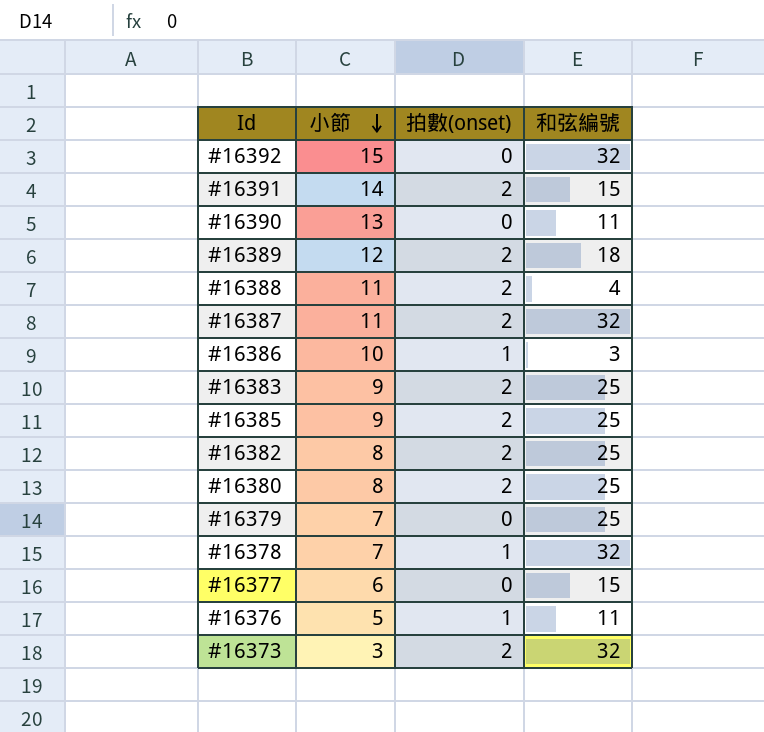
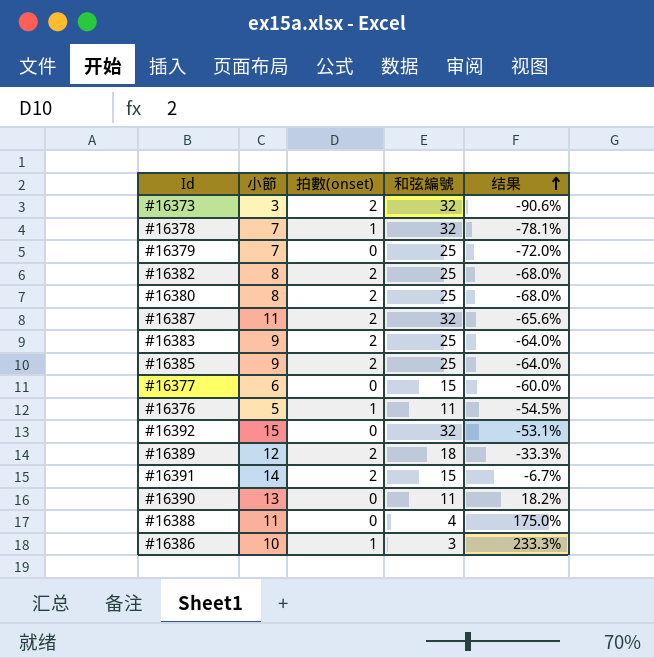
row order: 小節 descending -> 结果 ascending
column 结果 | formula: none -> ([小節] - [和弦編號]) / [和弦編號]
#16388 | 拍數(onset): 2 -> 0

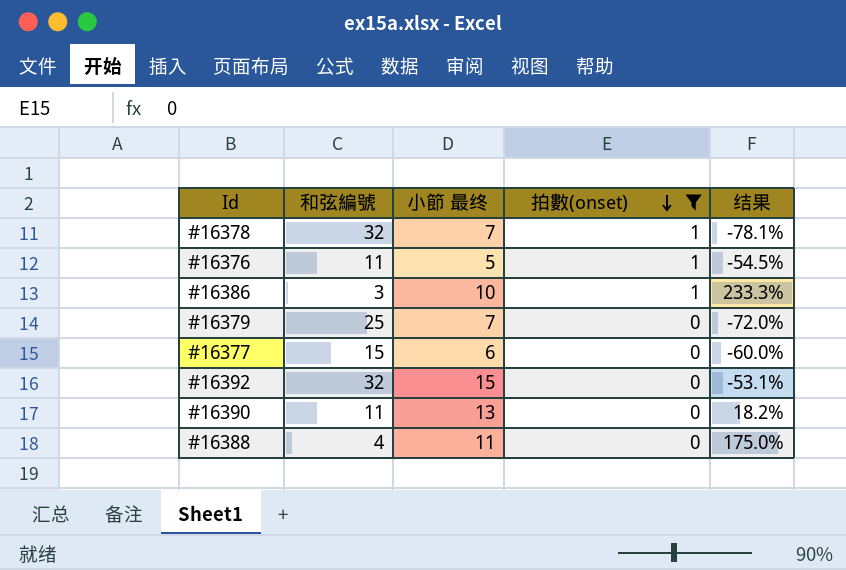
filter: none -> 拍數(onset) != 2
row order: 结果 ascending -> 拍數(onset) descending
column 和弦編號 | position: 4 -> 2
column name: 小節 -> 小節 最终

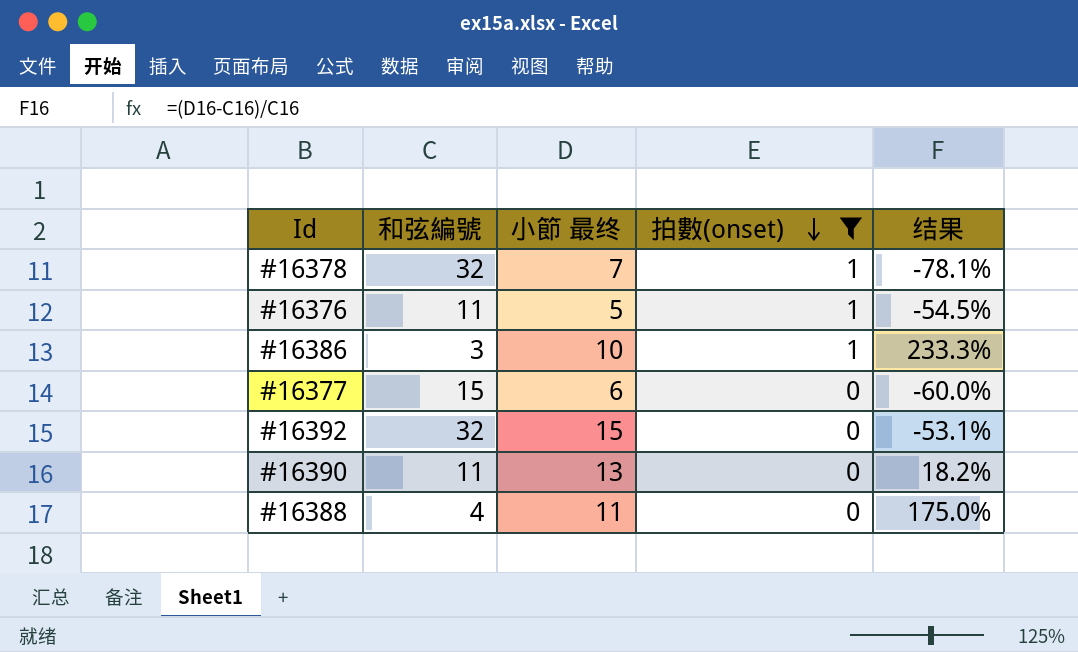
row #16379: 25 | 7 | 0 | -72.0% -> none

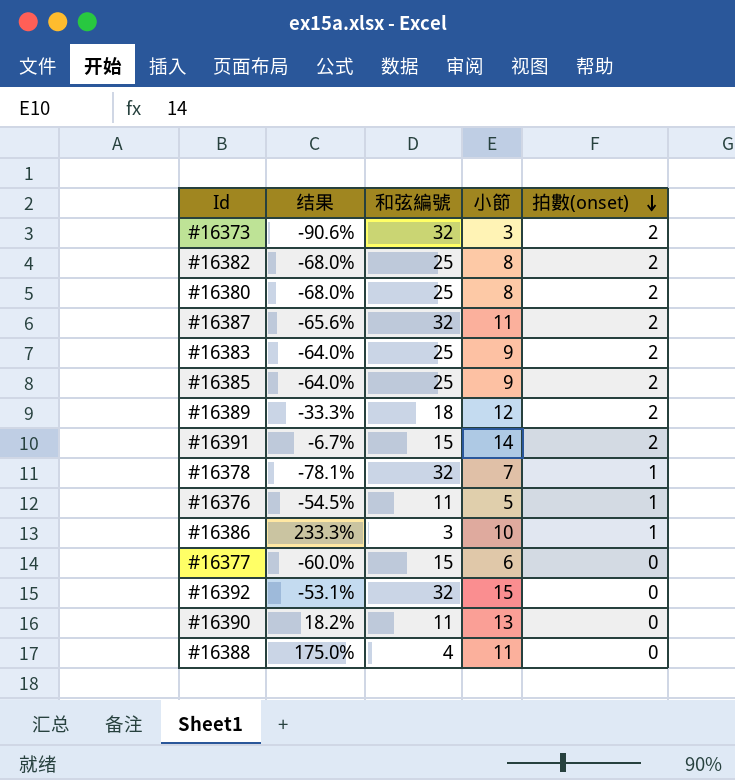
filter: 拍數(onset) != 2 -> none
column 结果 | position: 5 -> 2
column name: 小節 最终 -> 小節

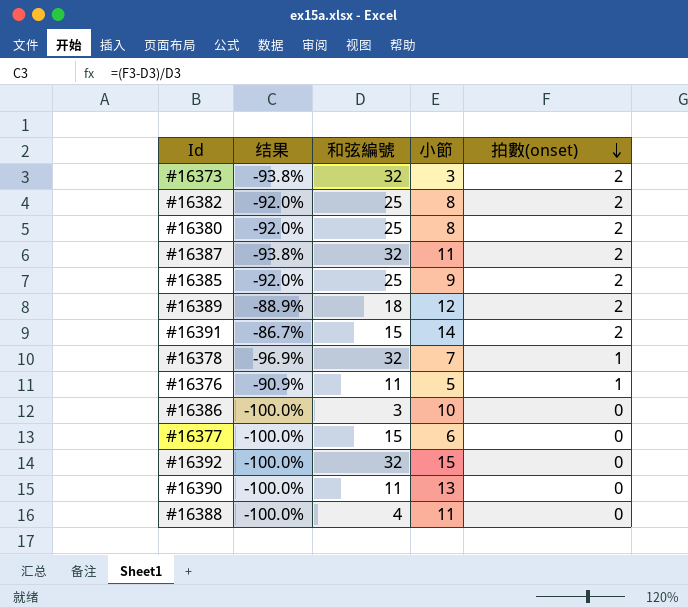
column 结果 | formula: ([小節] - [和弦編號]) / [和弦編號] -> ([拍數(onset)] - [和弦編號]) / [和弦編號]
row #16383: -64.0% | 25 | 9 | 2 -> none
#16386 | 拍數(onset): 1 -> 0

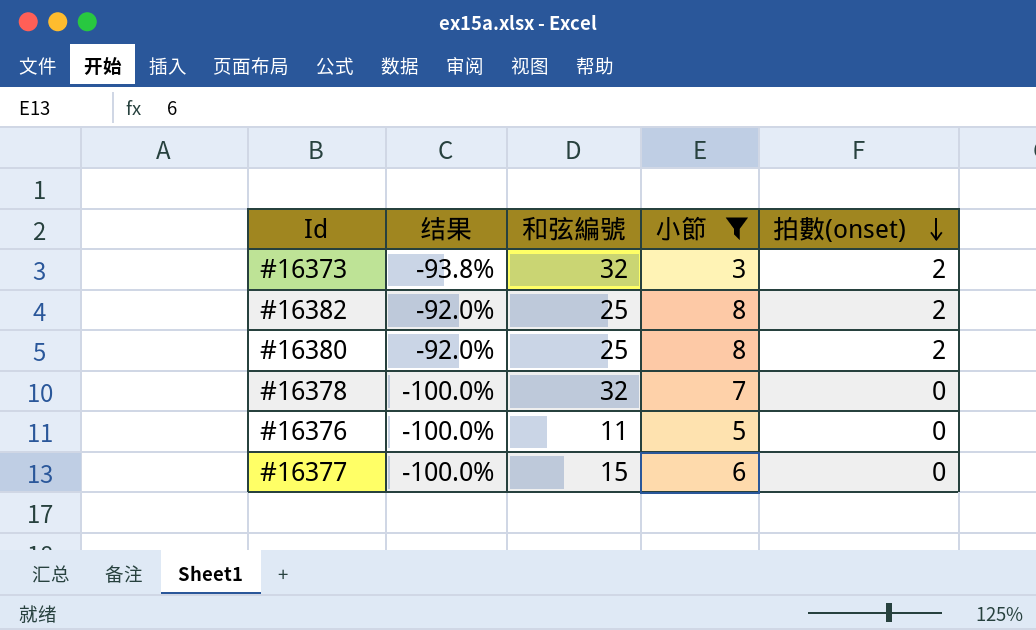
filter: none -> 小節 <= 8
#16378 | 结果: -96.9% -> -100.0%
#16378 | 拍數(onset): 1 -> 0
#16376 | 结果: -90.9% -> -100.0%
#16376 | 拍數(onset): 1 -> 0

